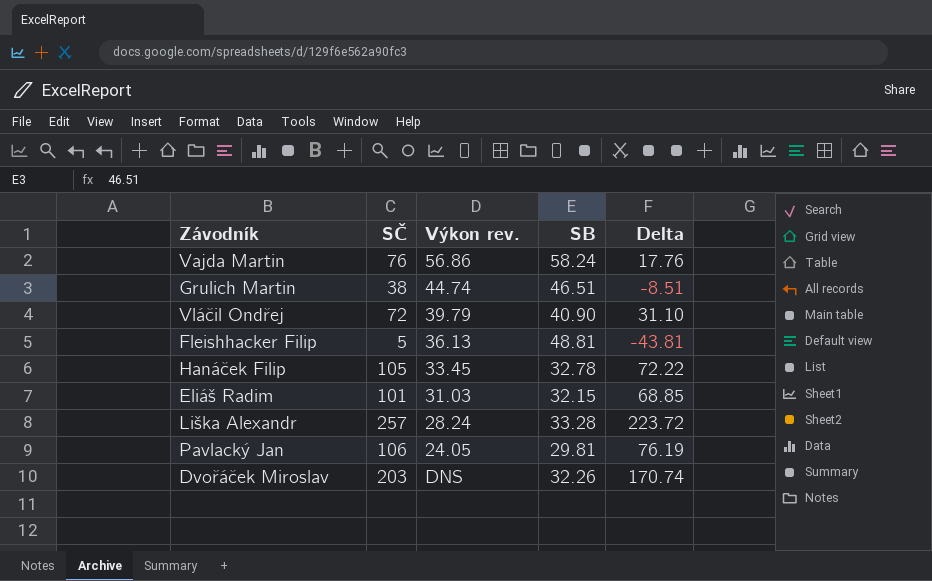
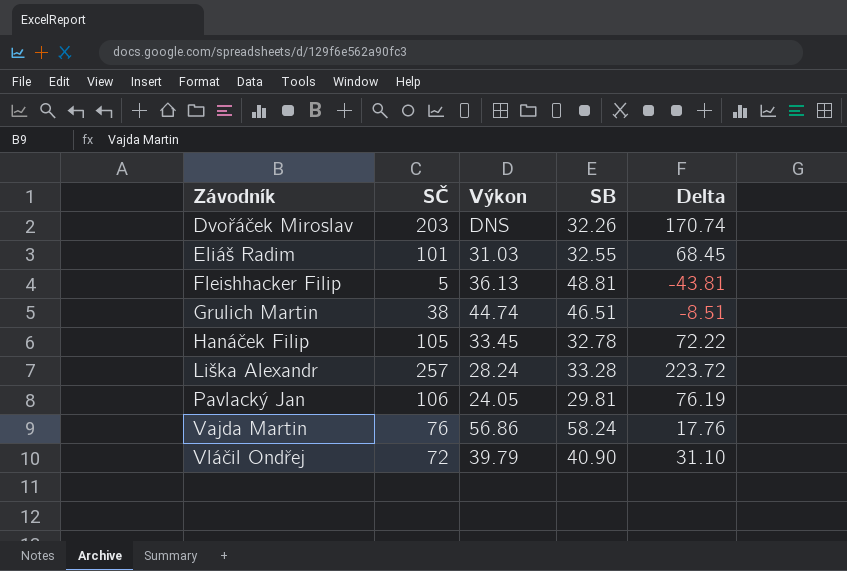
row order: none -> Závodník ascending
column name: Výkon rev. -> Výkon
Eliáš Radim | SB: 32.15 -> 32.55
Eliáš Radim | Delta: 68.85 -> 68.45

